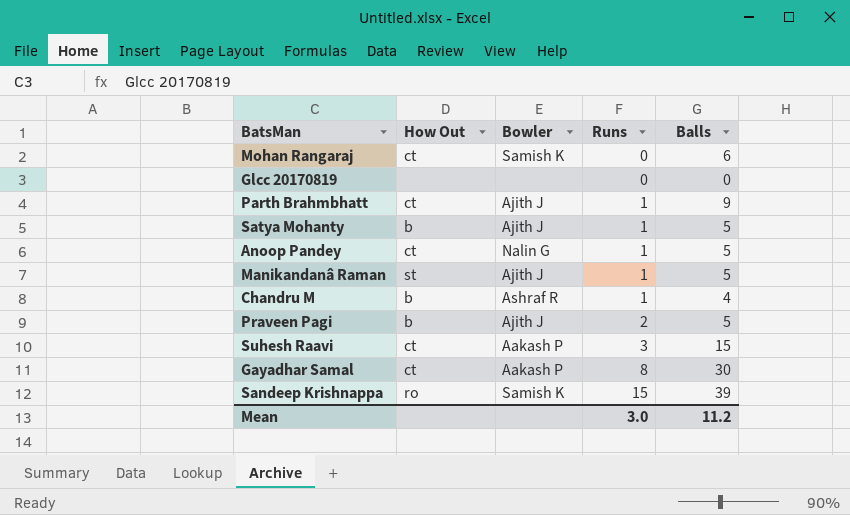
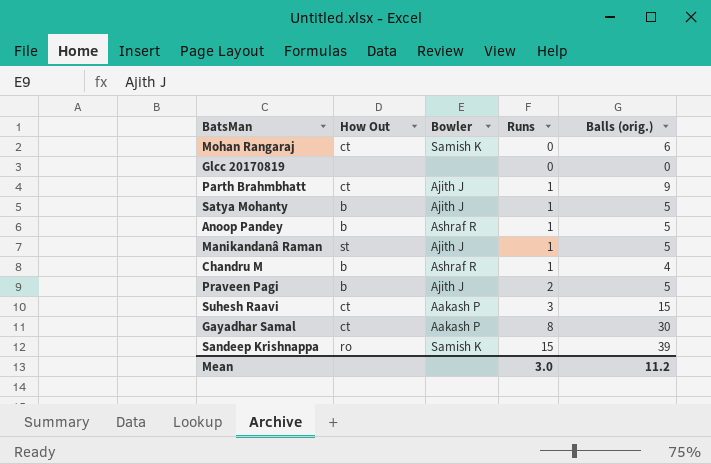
column name: Balls -> Balls (orig.)
Anoop Pandey | How Out: ct -> b
Anoop Pandey | Bowler: Nalin G -> Ashraf R

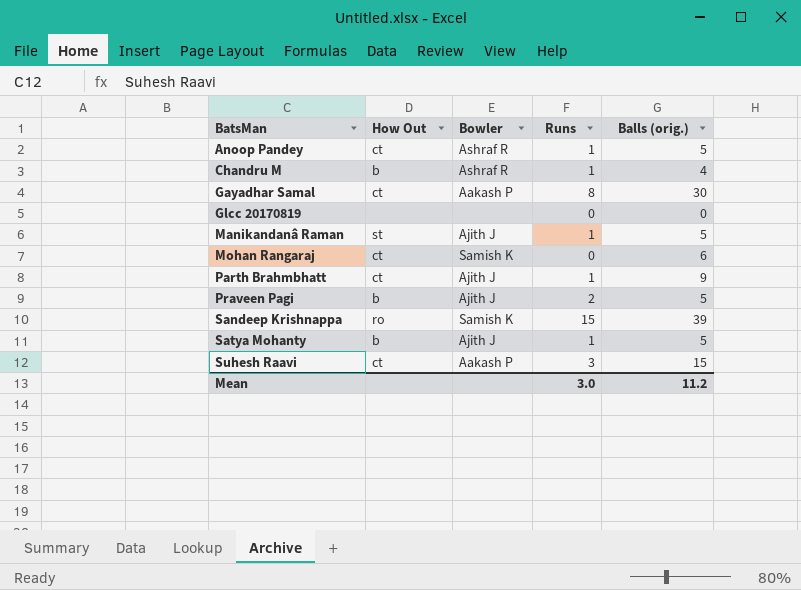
row order: Runs ascending -> BatsMan ascending
Anoop Pandey | How Out: b -> ct

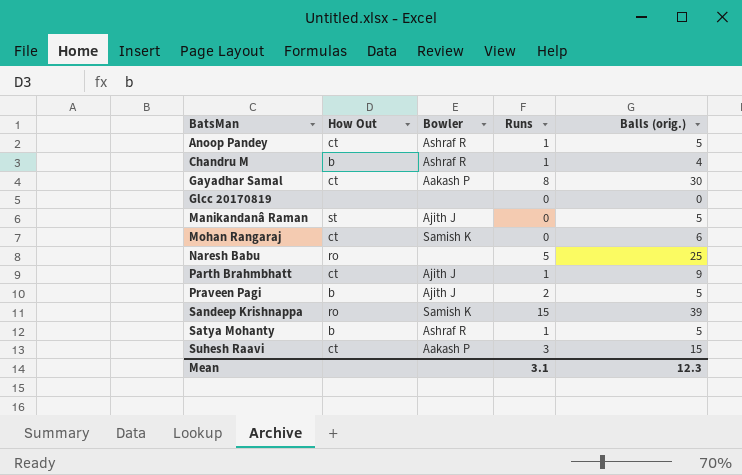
Manikandanâ Raman | Runs: 1 -> 0
row Naresh Babu: none -> ro | none | 5 | 25
Satya Mohanty | Bowler: Ajith J -> Ashraf R
Mean | Runs: 3.0 -> 3.1
Mean | Balls (orig.): 11.2 -> 12.3

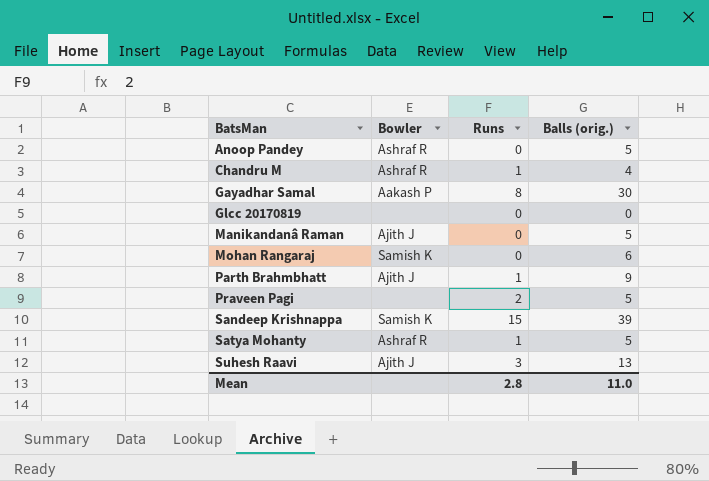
column How Out | position: 2 -> none
row Naresh Babu: ro | none | 5 | 25 -> none
Anoop Pandey | Runs: 1 -> 0
Praveen Pagi | Bowler: Ajith J -> none
Suhesh Raavi | Bowler: Aakash P -> Ajith J
Suhesh Raavi | Balls (orig.): 15 -> 13
Mean | Runs: 3.1 -> 2.8
Mean | Balls (orig.): 12.3 -> 11.0

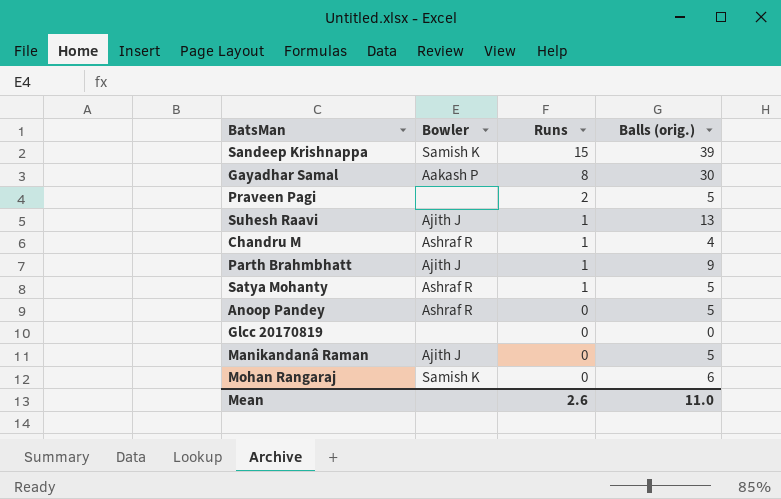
row order: BatsMan ascending -> Runs descending
Suhesh Raavi | Runs: 3 -> 1
Mean | Runs: 2.8 -> 2.6

